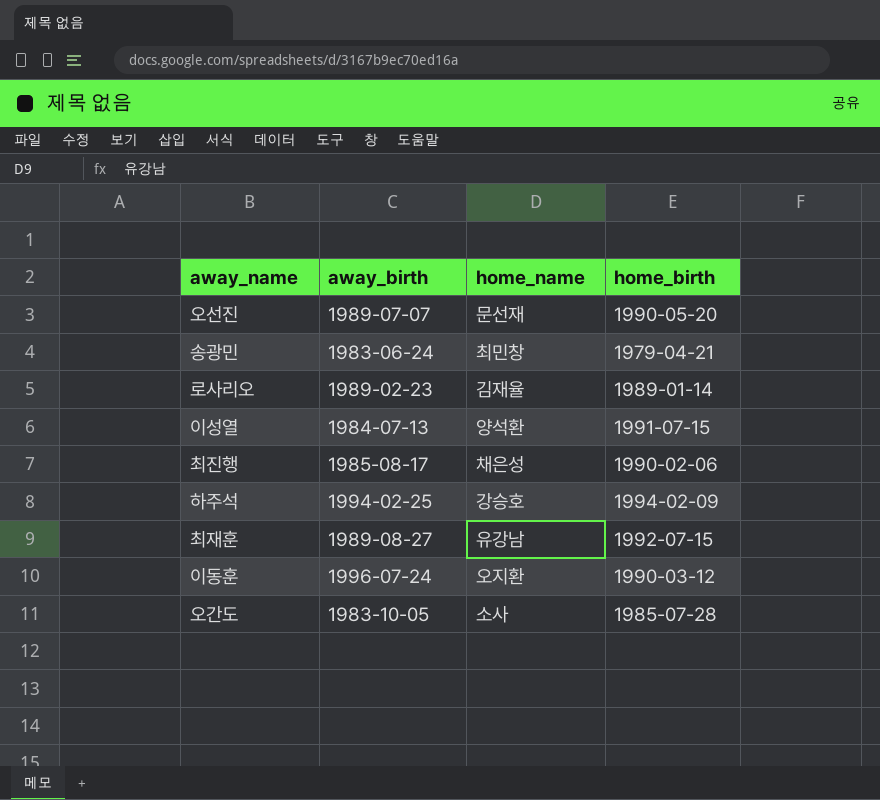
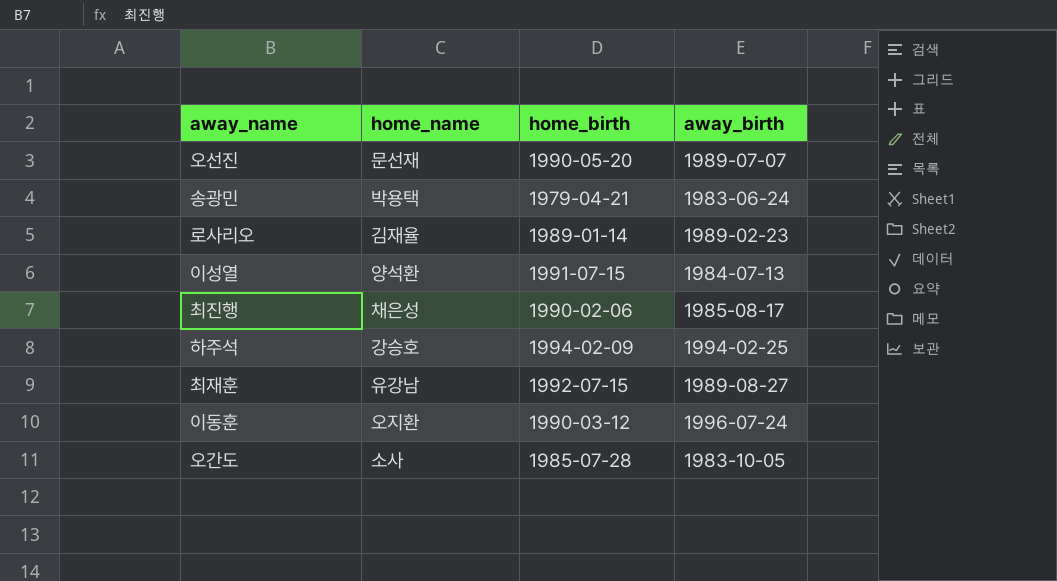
column away_birth | position: 2 -> 4
송광민 | home_name: 최민창 -> 박용택

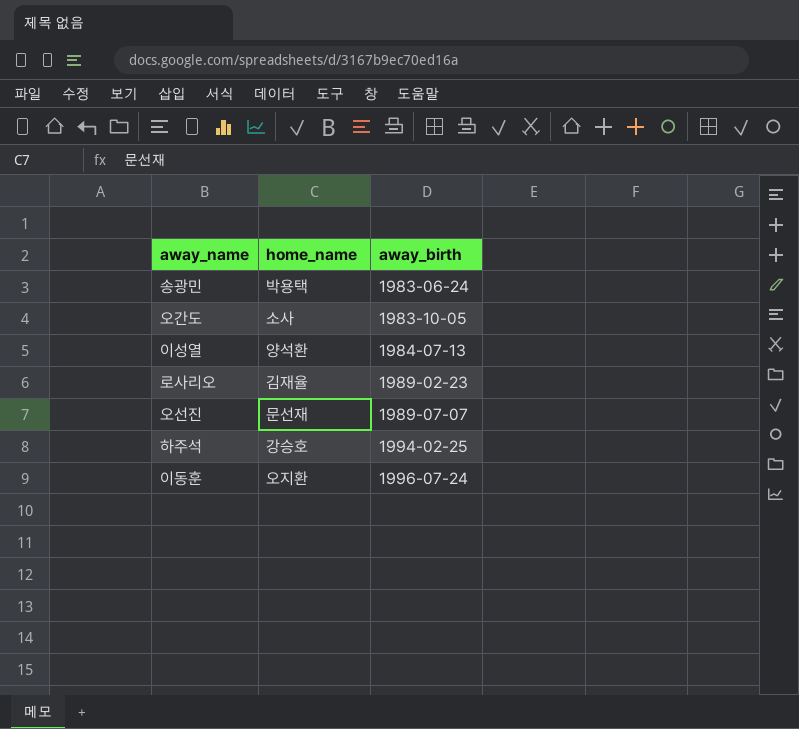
row order: none -> away_birth ascending
column home_birth | position: 3 -> none
row 최진행: 채은성 | 1990-02-06 | 1985-08-17 -> none
row 최재훈: 유강남 | 1992-07-15 | 1989-08-27 -> none

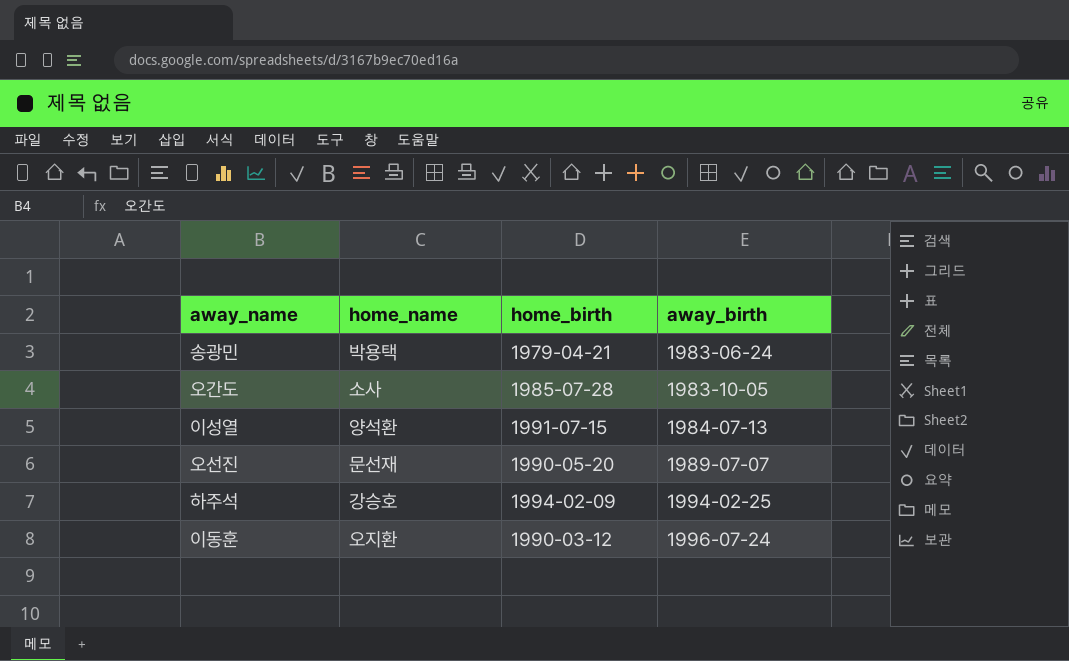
column home_birth | position: none -> 3
row 로사리오: 김재율 | 1989-02-23 -> none

